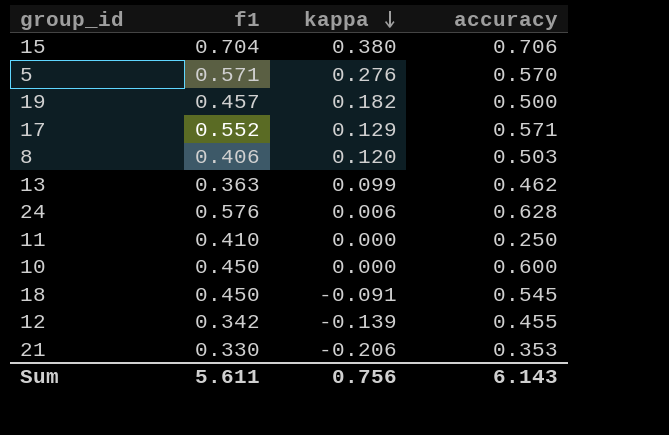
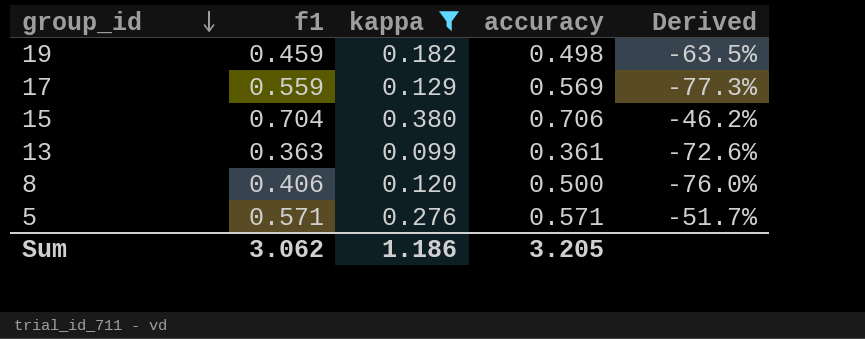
filter: none -> kappa >= 0.099
row order: kappa descending -> group_id descending
column Derived | formula: none -> ([kappa] - [accuracy]) / [accuracy]
19 | f1: 0.457 -> 0.459
19 | accuracy: 0.500 -> 0.498
17 | f1: 0.552 -> 0.559
17 | accuracy: 0.571 -> 0.569
13 | accuracy: 0.462 -> 0.361
8 | accuracy: 0.503 -> 0.500
5 | accuracy: 0.570 -> 0.571
Sum | f1: 5.611 -> 3.062
Sum | kappa: 0.756 -> 1.186
Sum | accuracy: 6.143 -> 3.205

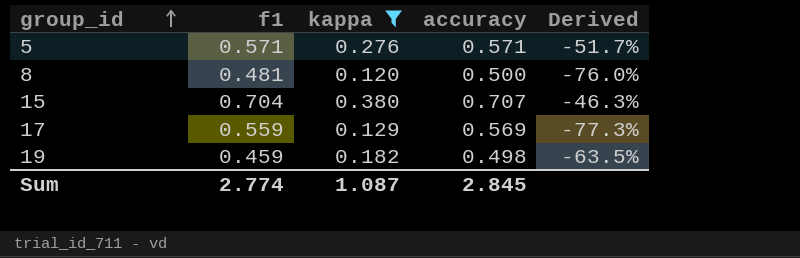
row order: group_id descending -> group_id ascending
row 13: 0.363 | 0.099 | 0.361 | -72.6% -> none
8 | f1: 0.406 -> 0.481
15 | accuracy: 0.706 -> 0.707
15 | Derived: -46.2% -> -46.3%
Sum | f1: 3.062 -> 2.774
Sum | kappa: 1.186 -> 1.087
Sum | accuracy: 3.205 -> 2.845

